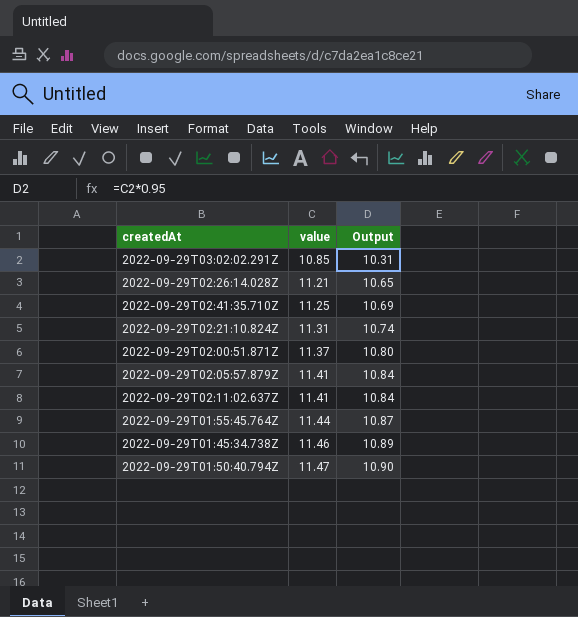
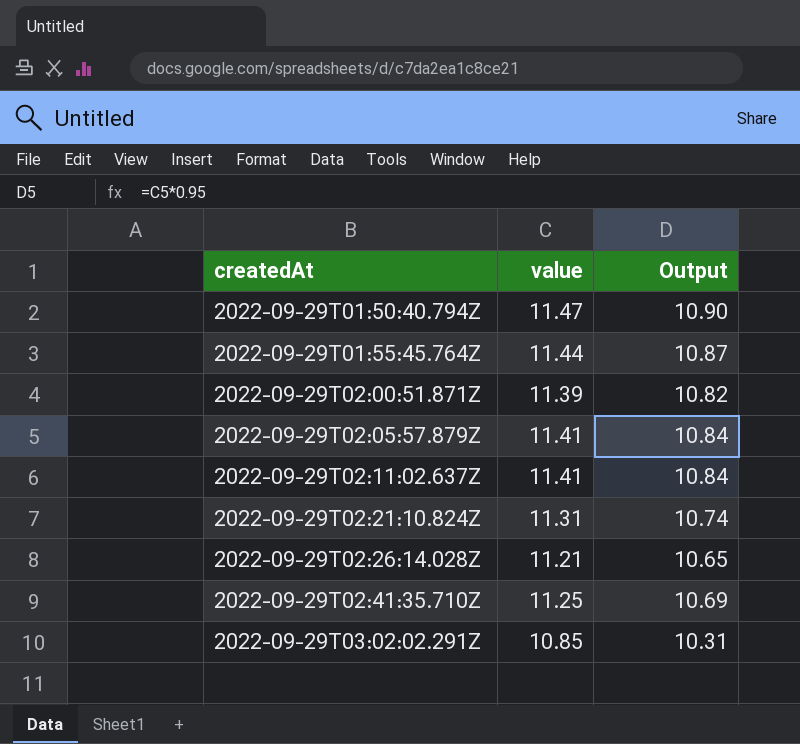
row order: value ascending -> createdAt ascending
row 2022-09-29T01:45:34.738Z: 11.46 | 10.89 -> none
2022-09-29T02:00:51.871Z | value: 11.37 -> 11.39
2022-09-29T02:00:51.871Z | Output: 10.80 -> 10.82

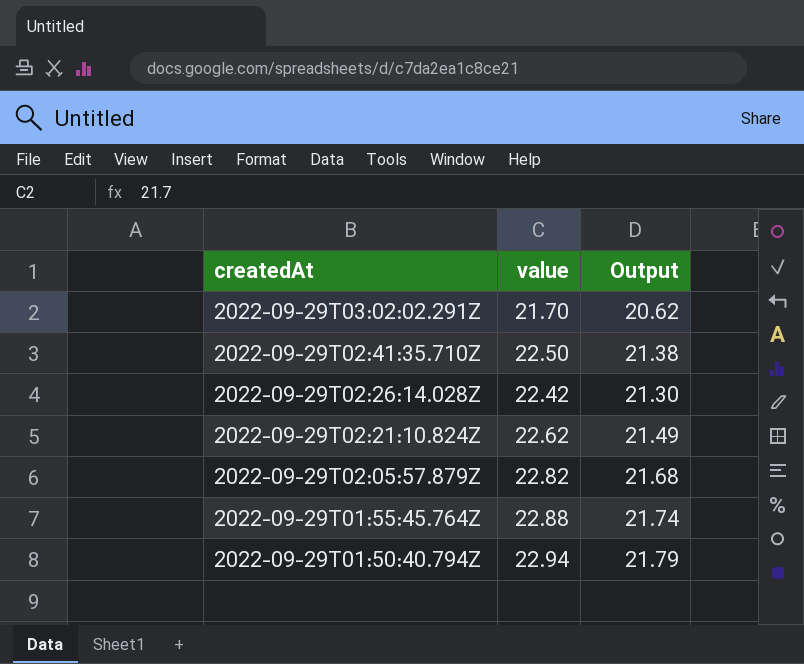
row order: createdAt ascending -> createdAt descending
row 2022-09-29T02:00:51.871Z: 11.39 | 10.82 -> none
row 2022-09-29T02:11:02.637Z: 11.41 | 10.84 -> none
2022-09-29T03:02:02.291Z | value: 10.85 -> 21.70
2022-09-29T03:02:02.291Z | Output: 10.31 -> 20.62
2022-09-29T02:41:35.710Z | value: 11.25 -> 22.50
2022-09-29T02:41:35.710Z | Output: 10.69 -> 21.38
2022-09-29T02:26:14.028Z | value: 11.21 -> 22.42
2022-09-29T02:26:14.028Z | Output: 10.65 -> 21.30
2022-09-29T02:21:10.824Z | value: 11.31 -> 22.62
2022-09-29T02:21:10.824Z | Output: 10.74 -> 21.49
2022-09-29T02:05:57.879Z | value: 11.41 -> 22.82
2022-09-29T02:05:57.879Z | Output: 10.84 -> 21.68
2022-09-29T01:55:45.764Z | value: 11.44 -> 22.88
2022-09-29T01:55:45.764Z | Output: 10.87 -> 21.74
2022-09-29T01:50:40.794Z | value: 11.47 -> 22.94
2022-09-29T01:50:40.794Z | Output: 10.90 -> 21.79

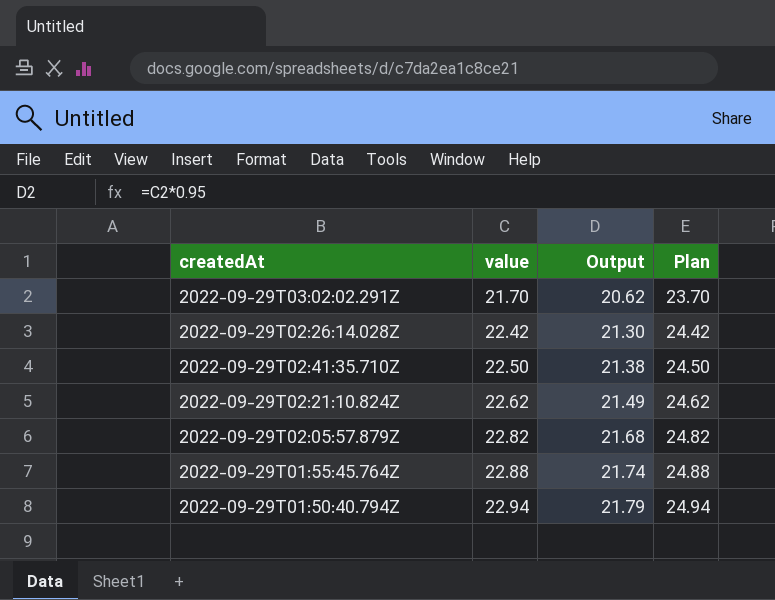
row order: createdAt descending -> value ascending
column Plan | formula: none -> [value] + 2

